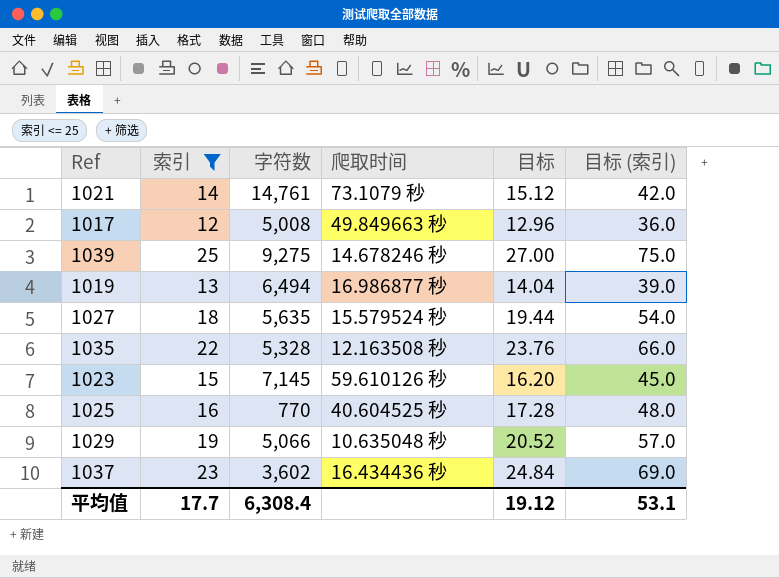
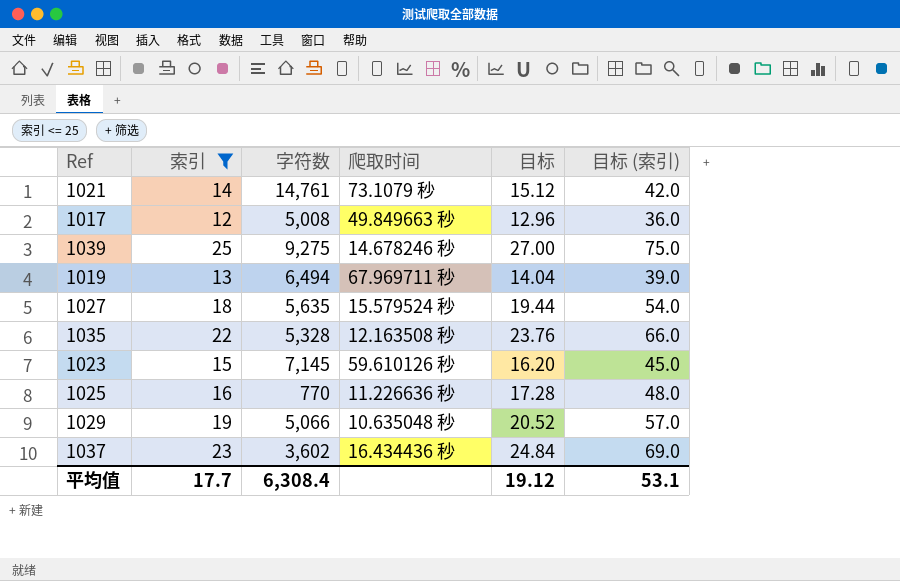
1019 | 爬取时间: 16.986877 秒 -> 67.969711 秒
1025 | 爬取时间: 40.604525 秒 -> 11.226636 秒

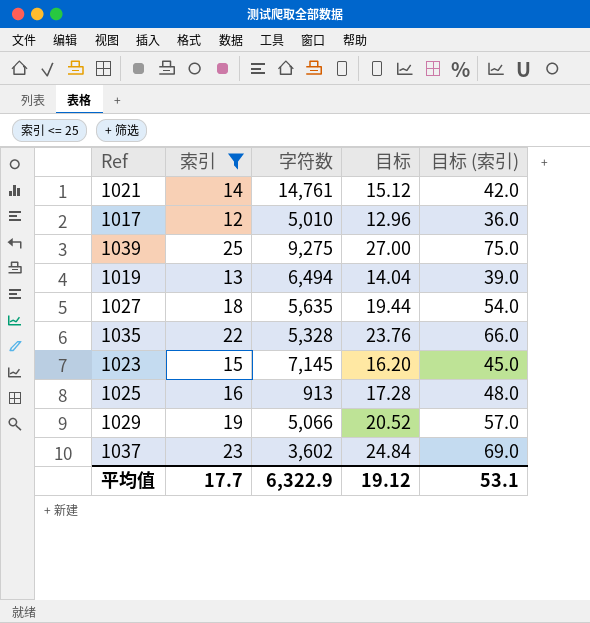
column 爬取时间 | position: 4 -> none
1017 | 字符数: 5,008 -> 5,010
1025 | 字符数: 770 -> 913
平均值 | 字符数: 6,308.4 -> 6,322.9

